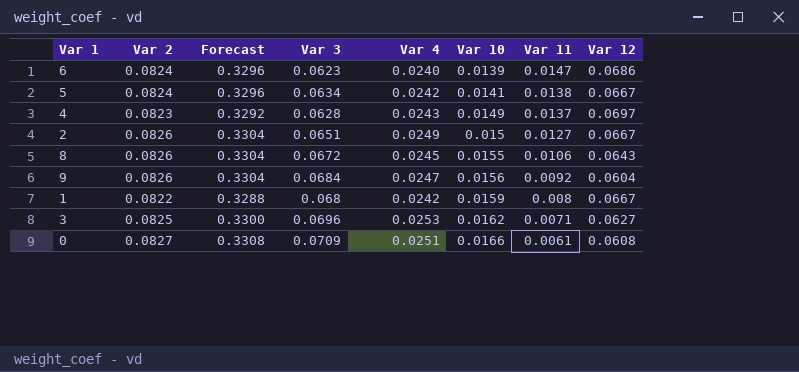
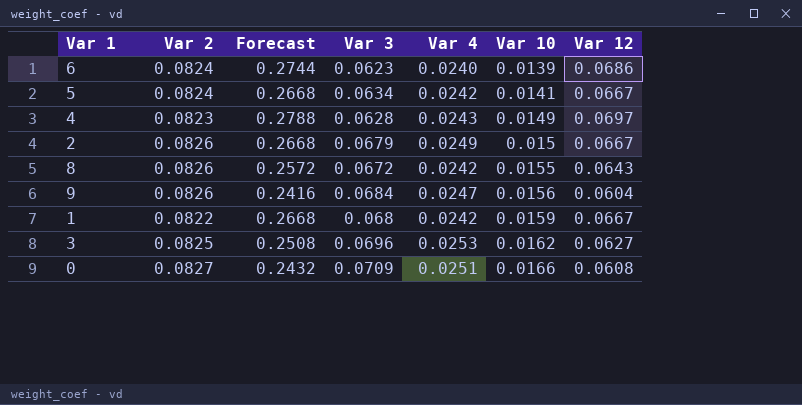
column Var 11 | position: 7 -> none
column Forecast | formula: [Var 2] * 4 -> [Var 12] * 4
2 | Var 3: 0.0651 -> 0.0679
8 | Var 4: 0.0245 -> 0.0242

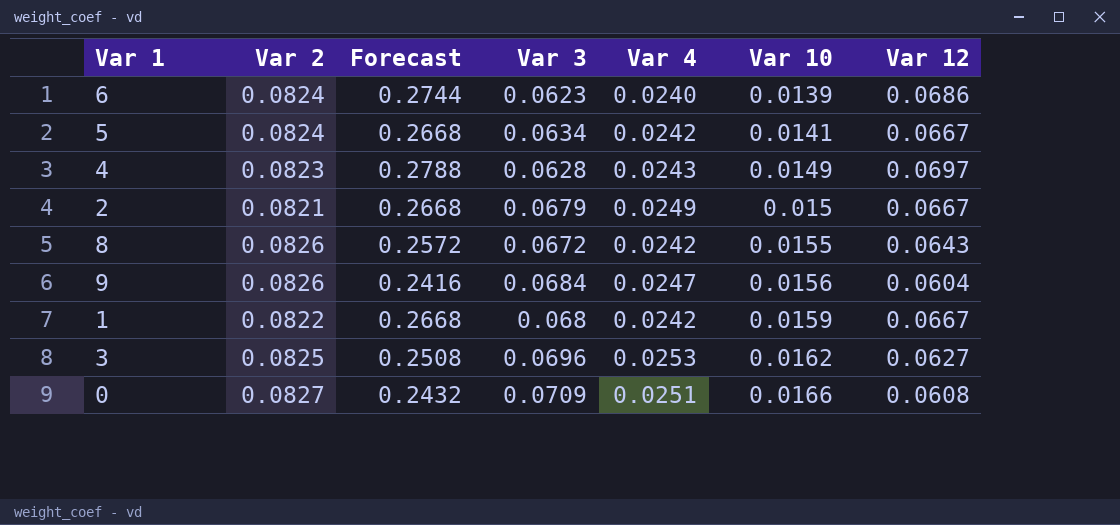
2 | Var 2: 0.0826 -> 0.0821

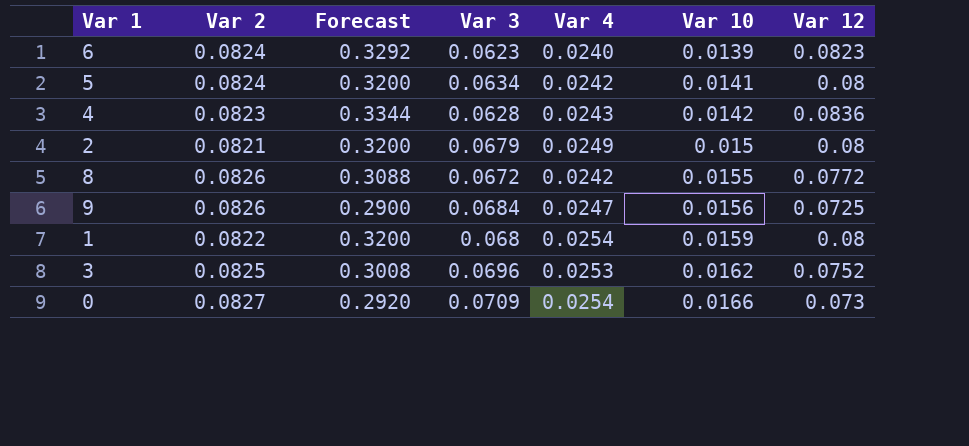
6 | Forecast: 0.2744 -> 0.3292
6 | Var 12: 0.0686 -> 0.0823
5 | Forecast: 0.2668 -> 0.3200
5 | Var 12: 0.0667 -> 0.08
4 | Forecast: 0.2788 -> 0.3344
4 | Var 10: 0.0149 -> 0.0142
4 | Var 12: 0.0697 -> 0.0836
2 | Forecast: 0.2668 -> 0.3200
2 | Var 12: 0.0667 -> 0.08
8 | Forecast: 0.2572 -> 0.3088
8 | Var 12: 0.0643 -> 0.0772
9 | Forecast: 0.2416 -> 0.2900
9 | Var 12: 0.0604 -> 0.0725
1 | Forecast: 0.2668 -> 0.3200
1 | Var 4: 0.0242 -> 0.0254
1 | Var 12: 0.0667 -> 0.08
3 | Forecast: 0.2508 -> 0.3008
3 | Var 12: 0.0627 -> 0.0752
0 | Forecast: 0.2432 -> 0.2920
0 | Var 4: 0.0251 -> 0.0254
0 | Var 12: 0.0608 -> 0.073

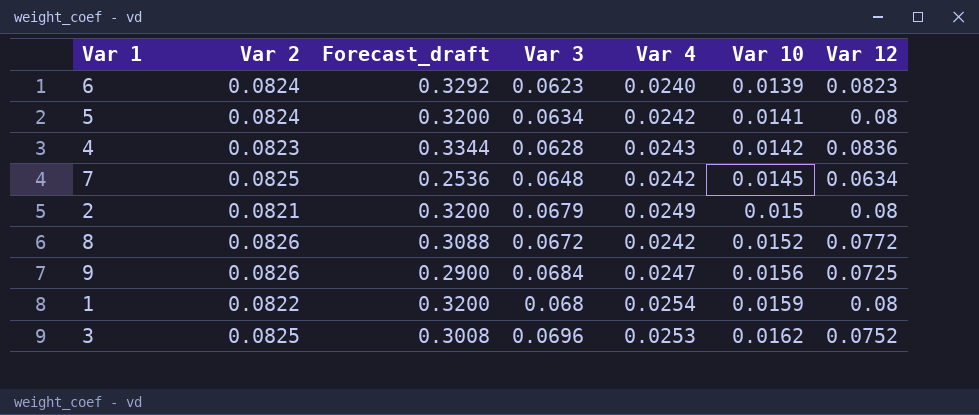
column name: Forecast -> Forecast_draft
row 0: 0.0827 | 0.2920 | 0.0709 | 0.0254 | 0.0166 | 0.073 -> none
row 7: none -> 0.0825 | 0.2536 | 0.0648 | 0.0242 | 0.0145 | 0.0634
8 | Var 10: 0.0155 -> 0.0152

